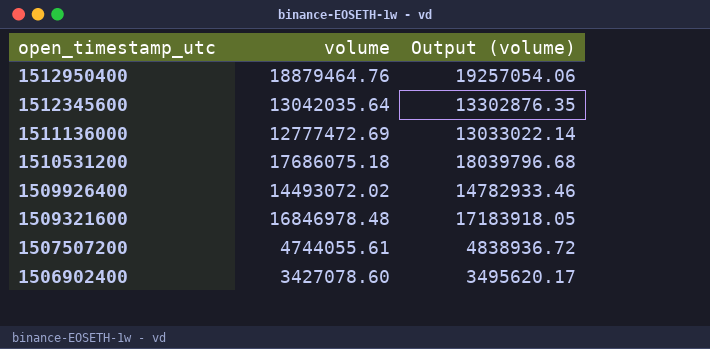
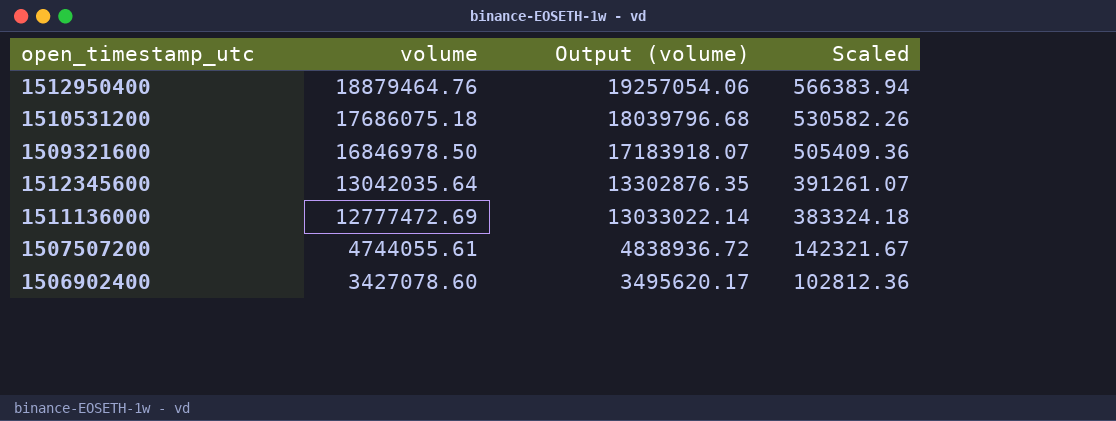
row order: open_timestamp_utc descending -> volume descending
column Scaled | formula: none -> [volume] * 0.03
row 1509926400: 14493072.02 | 14782933.46 -> none
1509321600 | volume: 16846978.48 -> 16846978.50
1509321600 | Output (volume): 17183918.05 -> 17183918.07

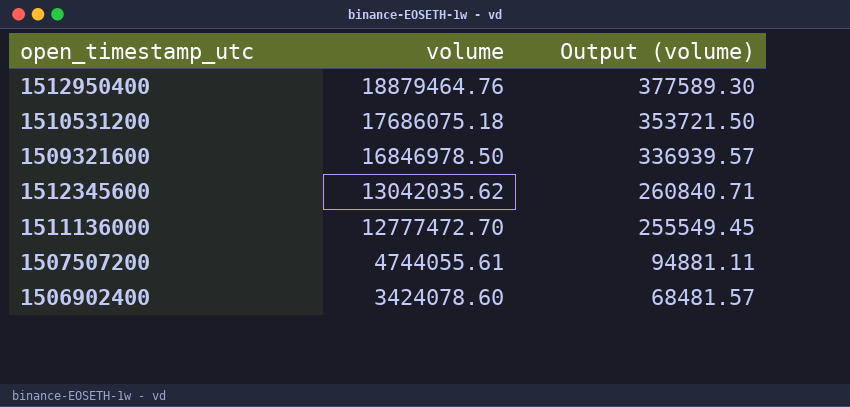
column Scaled | formula: [volume] * 0.03 -> none
column Output (volume) | formula: [volume] * 1.02 -> [volume] * 0.02
1512345600 | volume: 13042035.64 -> 13042035.62
1511136000 | volume: 12777472.69 -> 12777472.70
1506902400 | volume: 3427078.60 -> 3424078.60

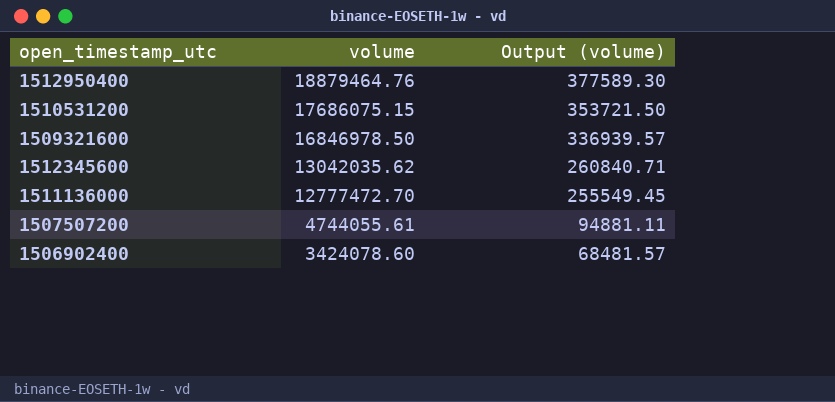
1510531200 | volume: 17686075.18 -> 17686075.15

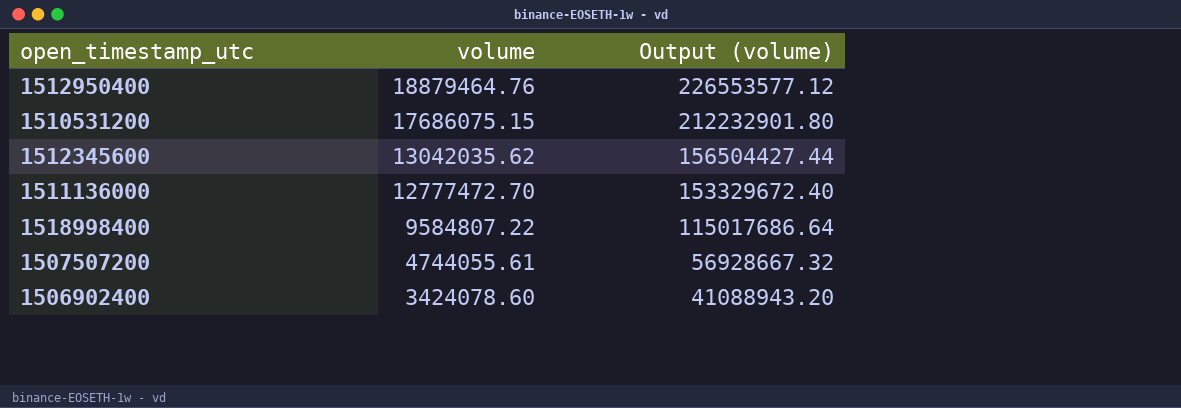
column Output (volume) | formula: [volume] * 0.02 -> [volume] * 12
row 1509321600: 16846978.50 | 336939.57 -> none
row 1518998400: none -> 9584807.22 | 115017686.64

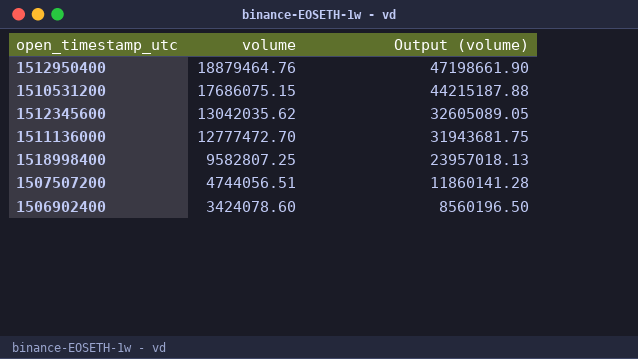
column Output (volume) | formula: [volume] * 12 -> [volume] * 2.5
1518998400 | volume: 9584807.22 -> 9582807.25
1507507200 | volume: 4744055.61 -> 4744056.51

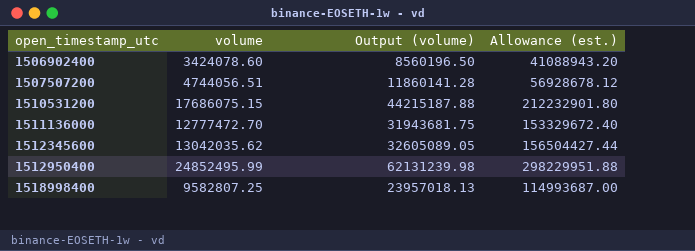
row order: volume descending -> open_timestamp_utc ascending
column Allowance (est.) | formula: none -> [volume] * 12
1512950400 | volume: 18879464.76 -> 24852495.99
1512950400 | Output (volume): 47198661.90 -> 62131239.98

